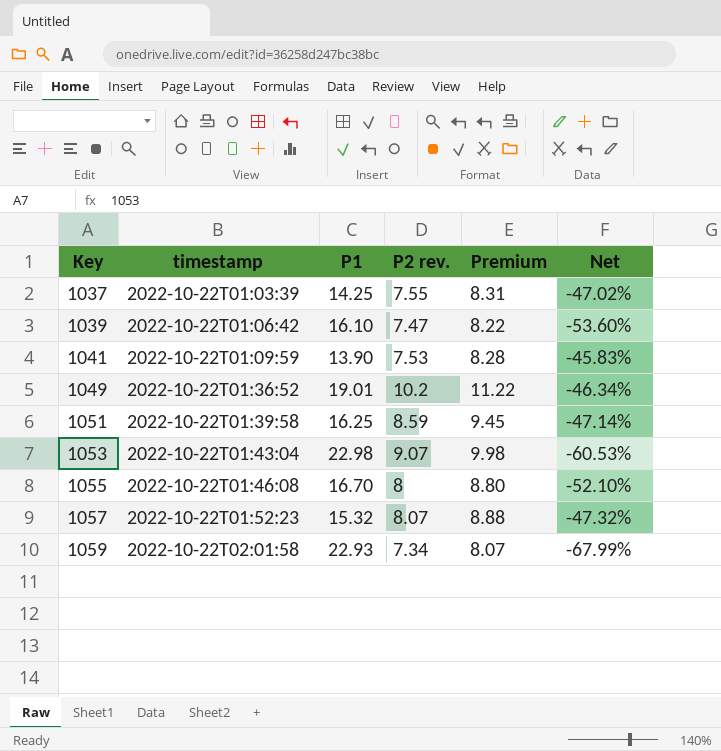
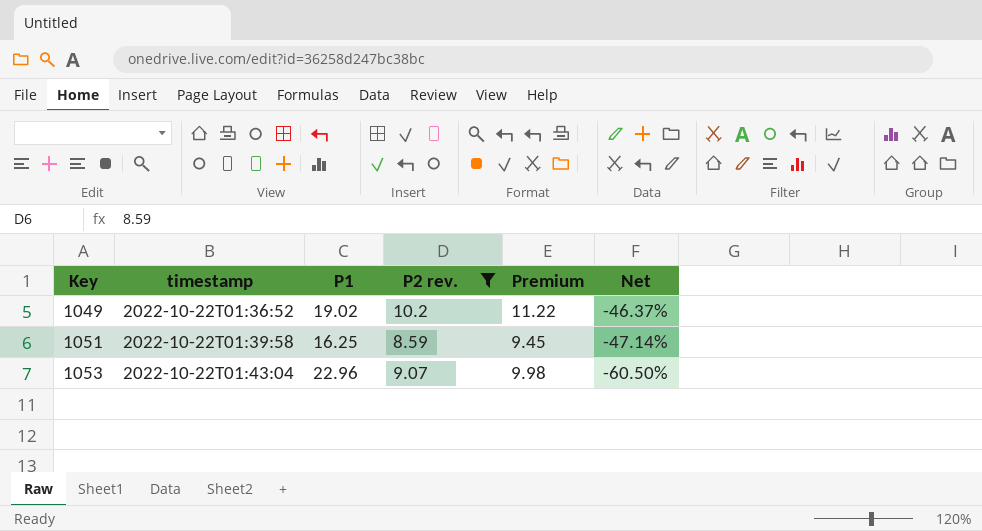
filter: none -> P2 rev. >= 8.59
1049 | P1: 19.01 -> 19.02
1049 | Net: -46.34% -> -46.37%
1053 | P1: 22.98 -> 22.96
1053 | Net: -60.53% -> -60.50%

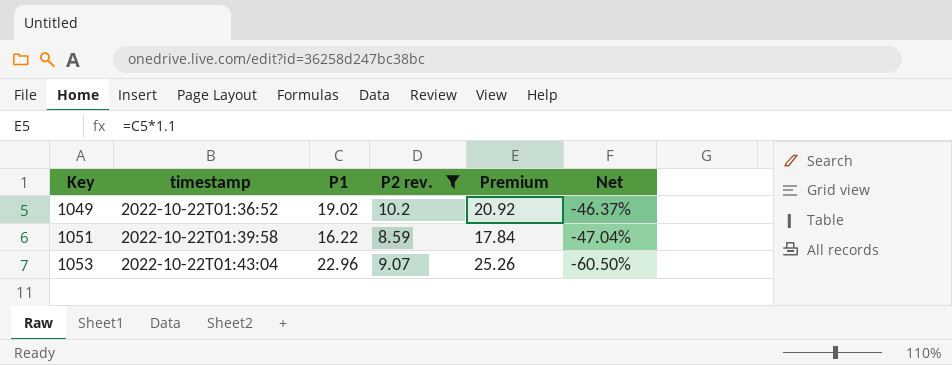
column Premium | formula: [P2 rev.] * 1.1 -> [P1] * 1.1
1051 | P1: 16.25 -> 16.22
1051 | Net: -47.14% -> -47.04%

